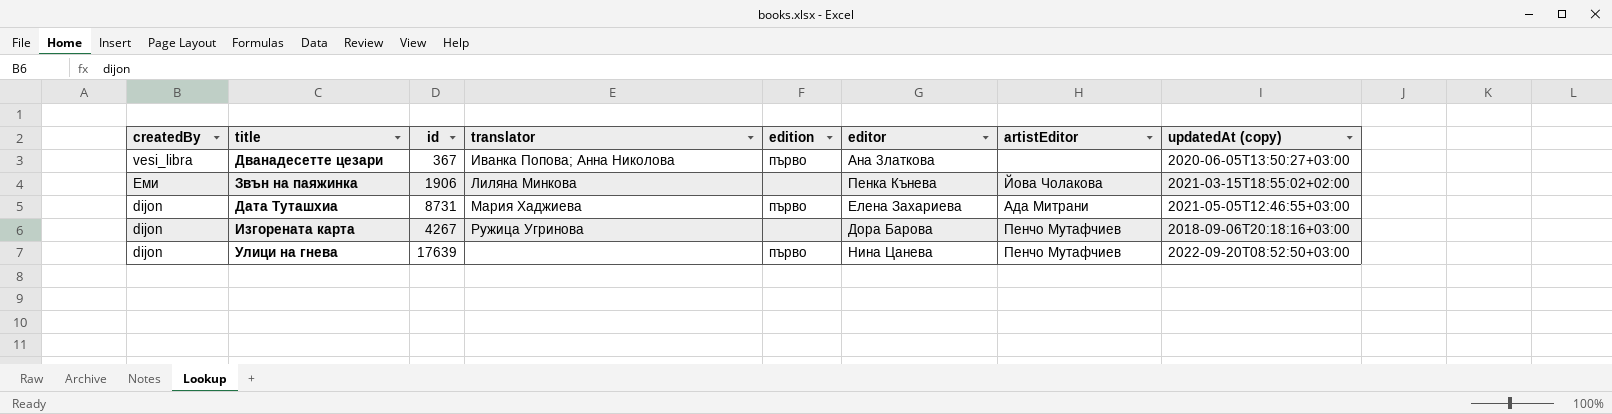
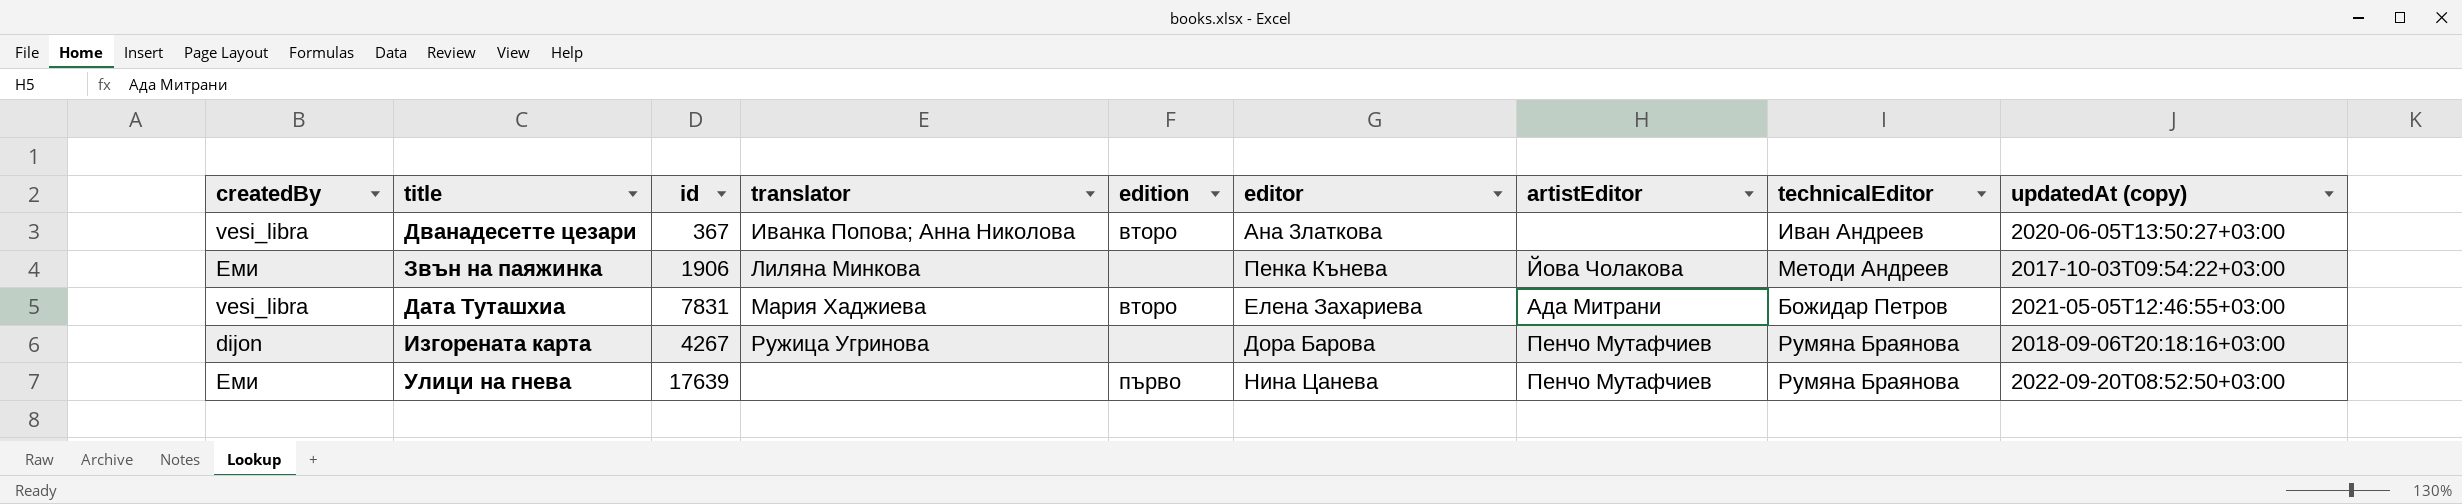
column technicalEditor | position: none -> 8
Дванадесетте цезари | edition: първо -> второ
Звън на паяжинка | updatedAt (copy): 2021-03-15T18:55:02+02:00 -> 2017-10-03T09:54:22+03:00
Дата Туташхиа | createdBy: dijon -> vesi_libra
Дата Туташхиа | id: 8731 -> 7831
Дата Туташхиа | edition: първо -> второ
Улици на гнева | createdBy: dijon -> Еми

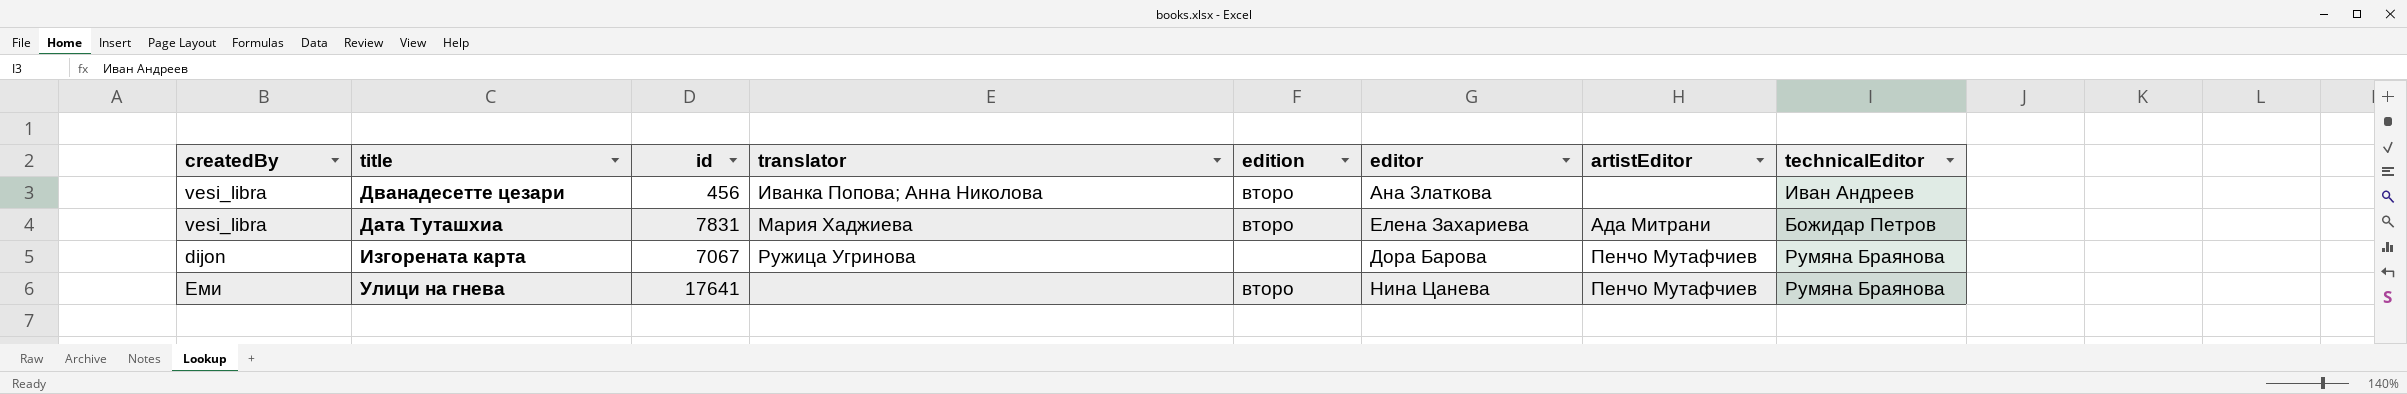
column updatedAt (copy) | position: 9 -> none
row Звън на паяжинка: Еми | 1906 | Лиляна Минкова | none | Пенка Кънева | Йова Чолакова | Методи Андреев | 2017-10-03T09:54:22+03:00 -> none
Дванадесетте цезари | id: 367 -> 456
Изгорената карта | id: 4267 -> 7067
Улици на гнева | id: 17639 -> 17641
Улици на гнева | edition: първо -> второ

